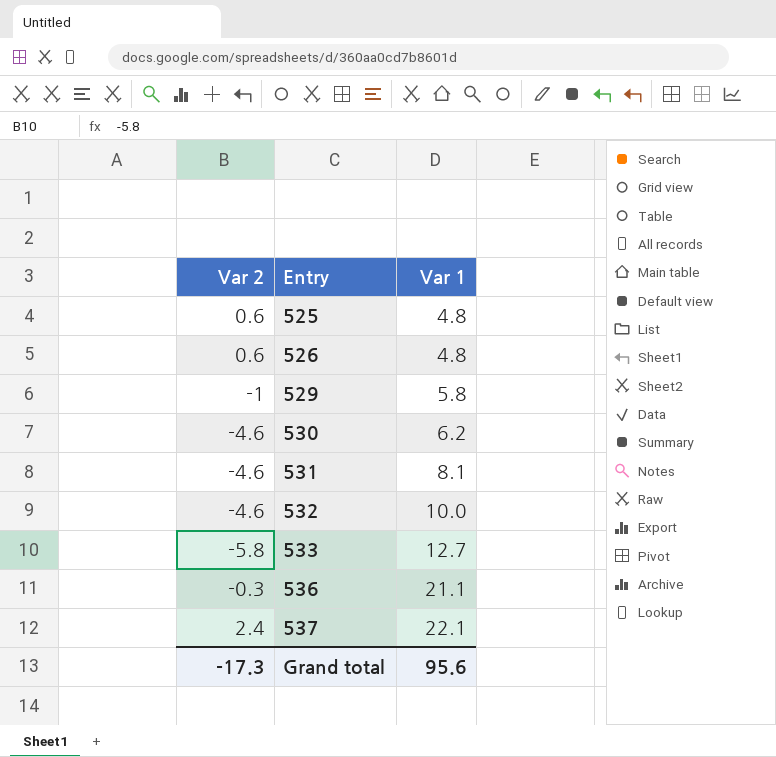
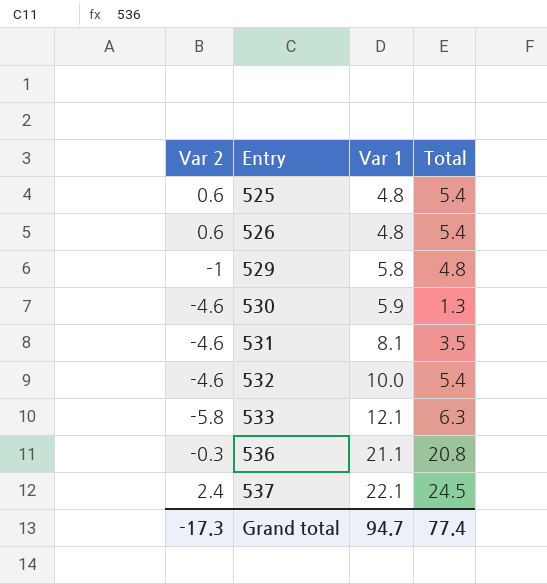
column Total | formula: none -> [Var 2] + [Var 1]
530 | Var 1: 6.2 -> 5.9
533 | Var 1: 12.7 -> 12.1
Grand total | Var 1: 95.6 -> 94.7

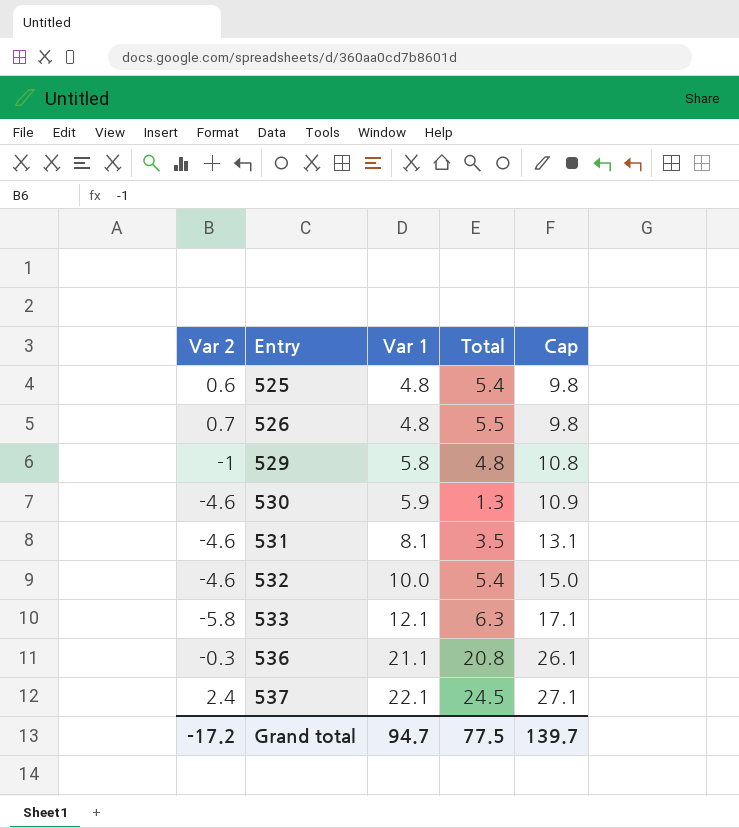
column Cap | formula: none -> [Var 1] + 5
526 | Var 2: 0.6 -> 0.7
526 | Total: 5.4 -> 5.5
Grand total | Var 2: -17.3 -> -17.2
Grand total | Total: 77.4 -> 77.5

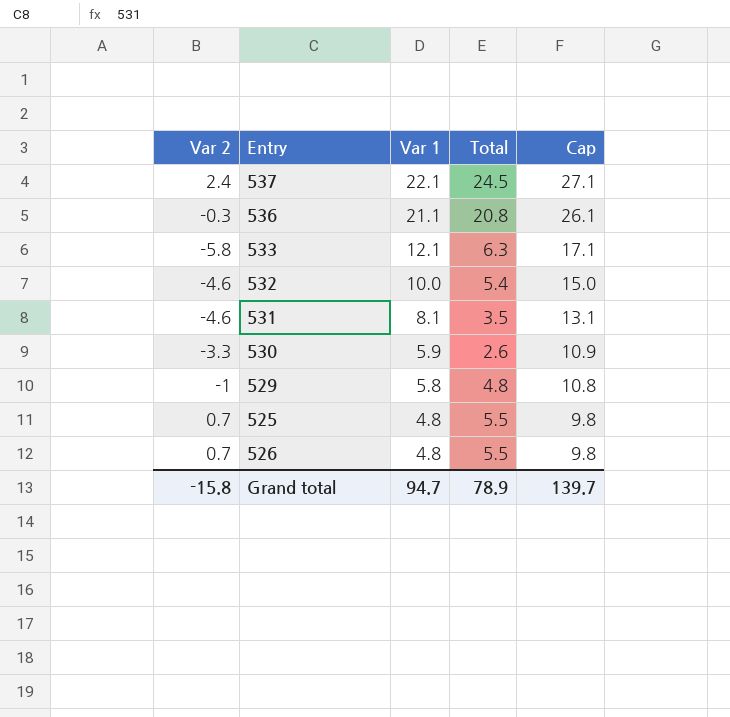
row order: Entry ascending -> Var 1 descending
530 | Var 2: -4.6 -> -3.3
530 | Total: 1.3 -> 2.6
525 | Var 2: 0.6 -> 0.7
525 | Total: 5.4 -> 5.5
Grand total | Var 2: -17.2 -> -15.8
Grand total | Total: 77.5 -> 78.9

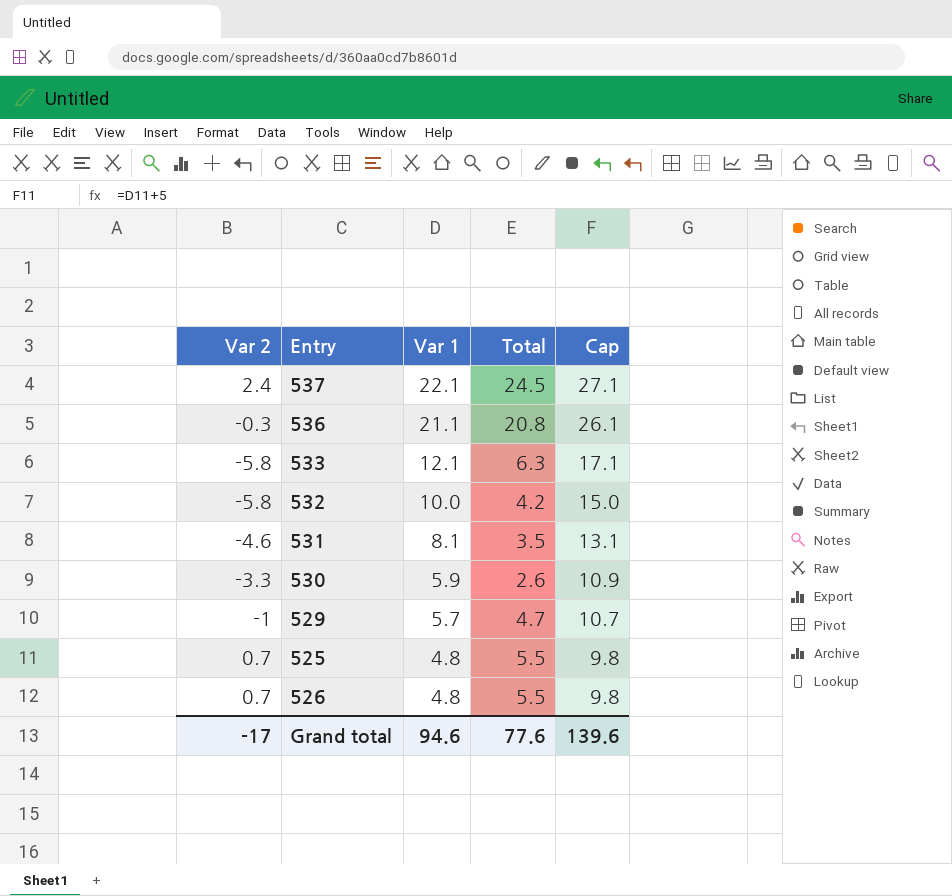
532 | Var 2: -4.6 -> -5.8
532 | Total: 5.4 -> 4.2
529 | Var 1: 5.8 -> 5.7
529 | Total: 4.8 -> 4.7
529 | Cap: 10.8 -> 10.7
Grand total | Var 2: -15.8 -> -17
Grand total | Var 1: 94.7 -> 94.6
Grand total | Total: 78.9 -> 77.6
Grand total | Cap: 139.7 -> 139.6

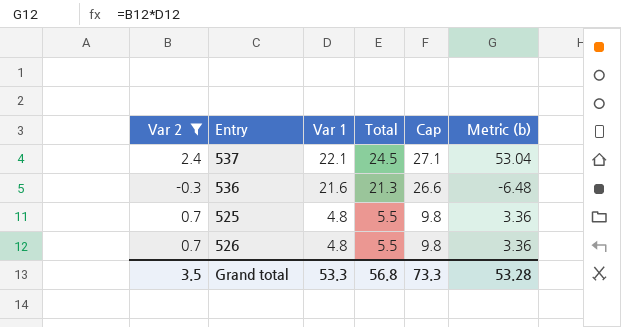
filter: none -> Var 2 >= -0.3
column Metric (b) | formula: none -> [Var 2] * [Var 1]
536 | Var 1: 21.1 -> 21.6
536 | Total: 20.8 -> 21.3
536 | Cap: 26.1 -> 26.6
Grand total | Var 2: -17 -> 3.5
Grand total | Var 1: 94.6 -> 53.3
Grand total | Total: 77.6 -> 56.8
Grand total | Cap: 139.6 -> 73.3

